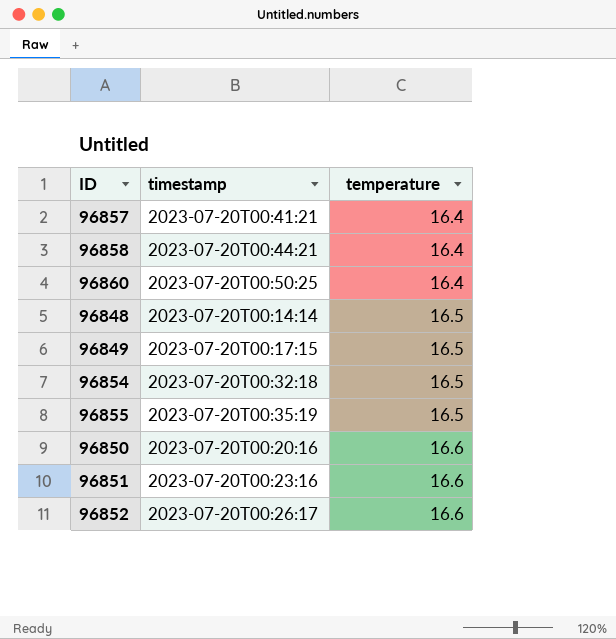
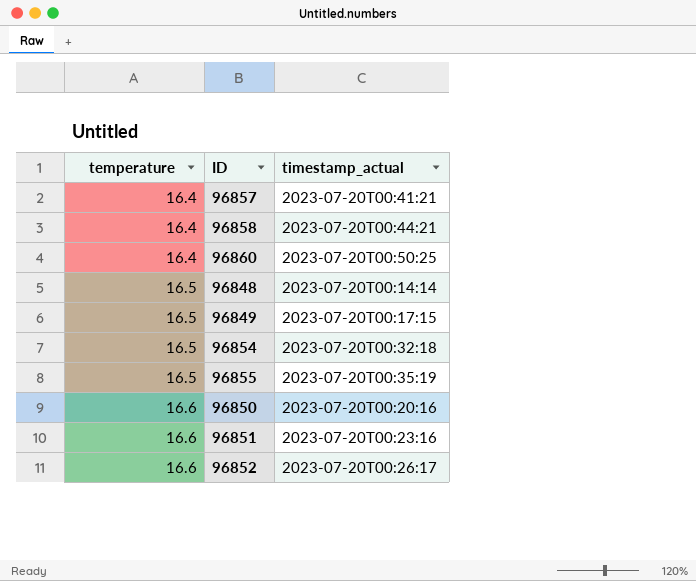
column temperature | position: 3 -> 1
column name: timestamp -> timestamp_actual

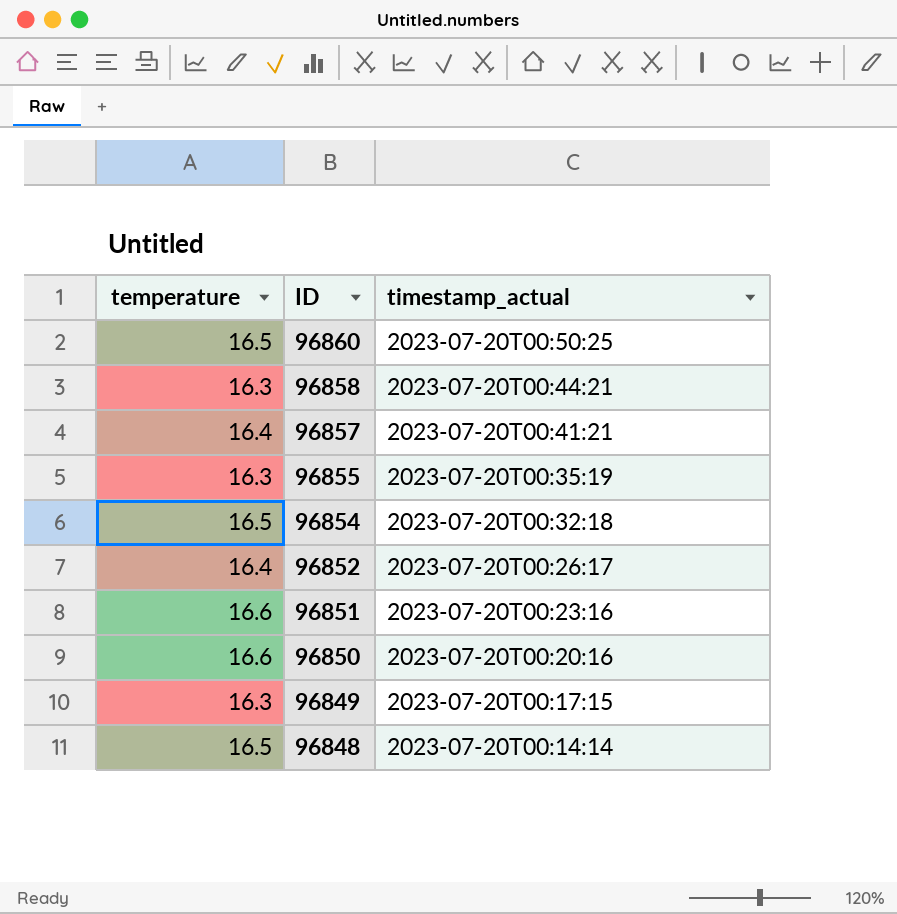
row order: temperature ascending -> ID descending
96860 | temperature: 16.4 -> 16.5
96858 | temperature: 16.4 -> 16.3
96855 | temperature: 16.5 -> 16.3
96852 | temperature: 16.6 -> 16.4
96849 | temperature: 16.5 -> 16.3

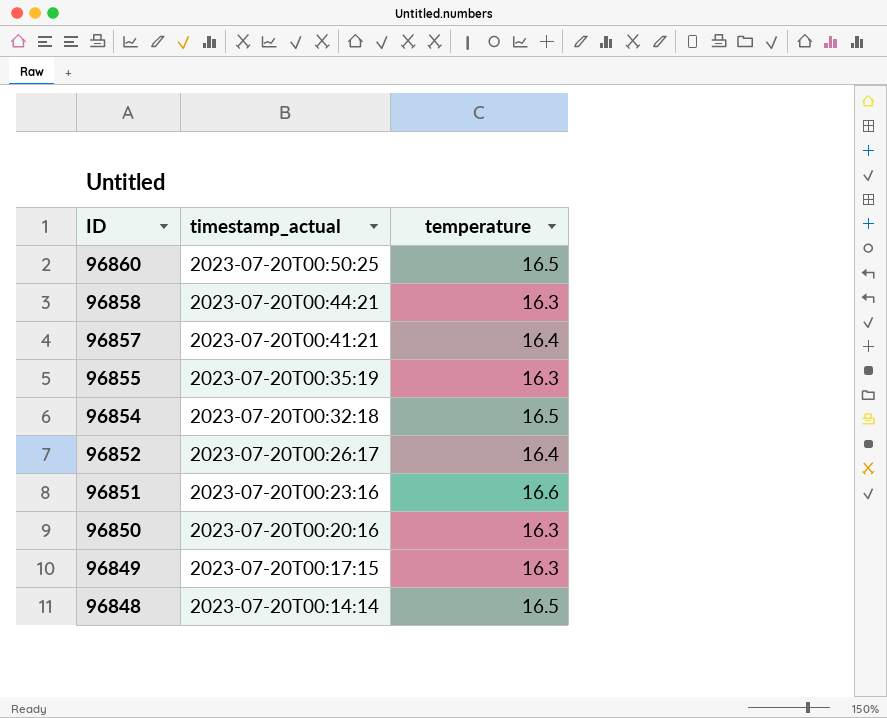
column temperature | position: 1 -> 3
96850 | temperature: 16.6 -> 16.3

